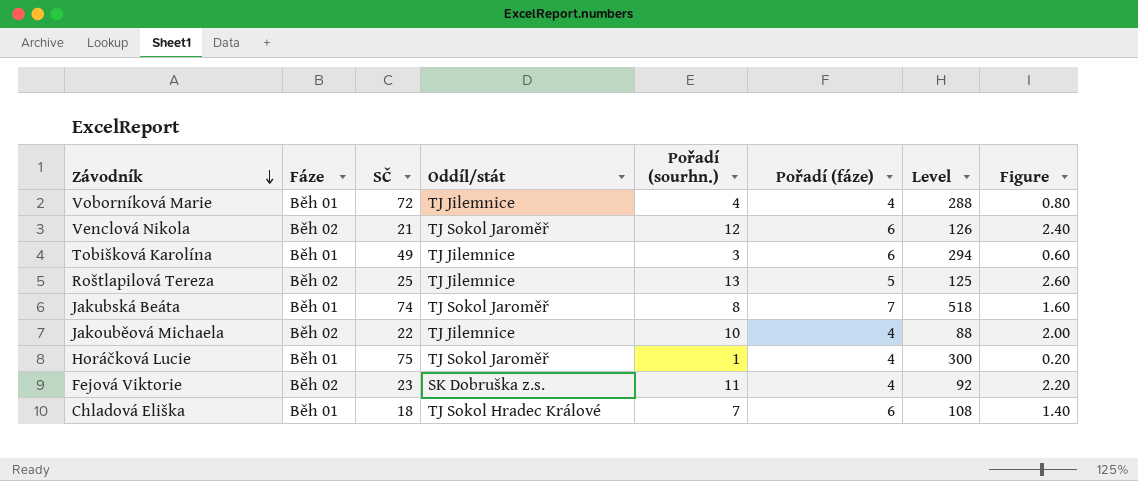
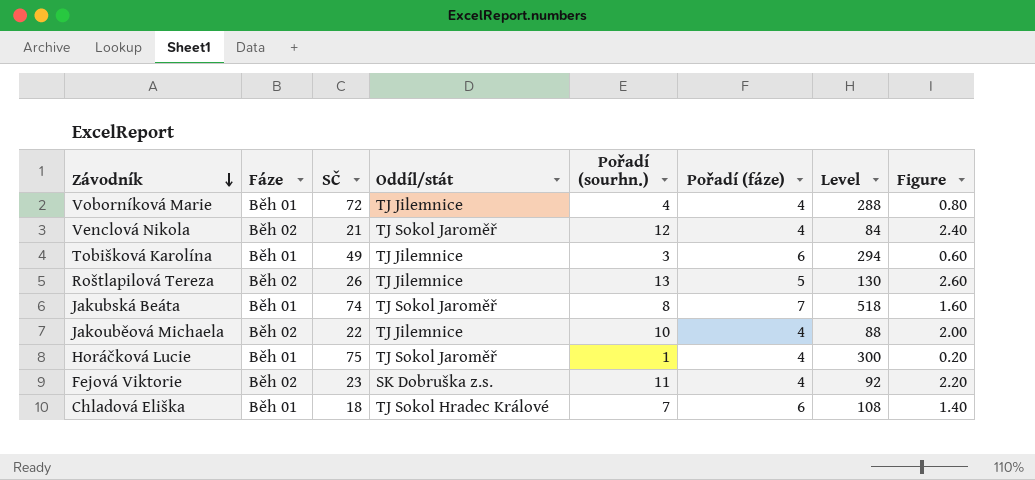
Venclová Nikola | Pořadí (fáze): 6 -> 4
Venclová Nikola | Level: 126 -> 84
Roštlapilová Tereza | SČ: 25 -> 26
Roštlapilová Tereza | Level: 125 -> 130

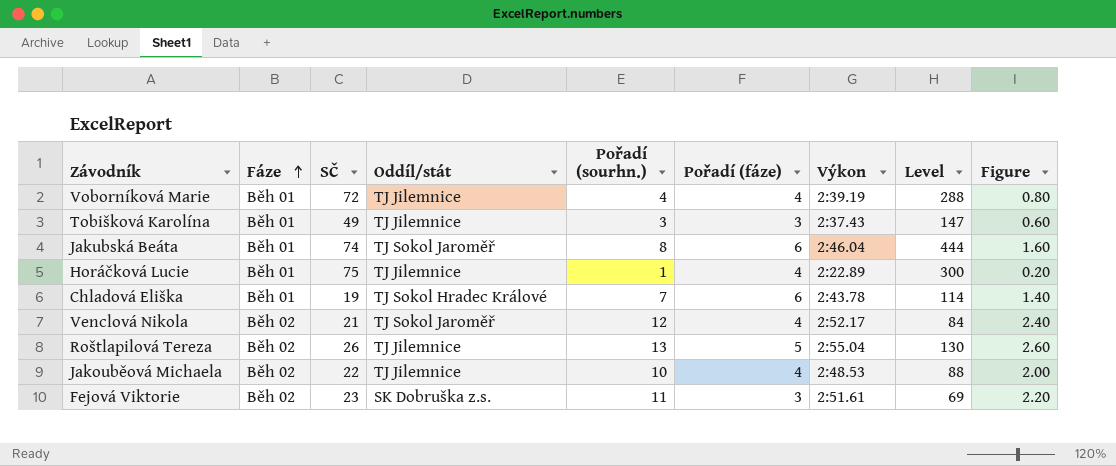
row order: Závodník descending -> Fáze ascending
column Výkon | position: none -> 7
Tobišková Karolína | Pořadí (fáze): 6 -> 3
Tobišková Karolína | Level: 294 -> 147
Jakubská Beáta | Pořadí (fáze): 7 -> 6
Jakubská Beáta | Level: 518 -> 444
Horáčková Lucie | Oddíl/stát: TJ Sokol Jaroměř -> TJ Jilemnice
Chladová Eliška | SČ: 18 -> 19
Chladová Eliška | Level: 108 -> 114
Fejová Viktorie | Pořadí (fáze): 4 -> 3
Fejová Viktorie | Level: 92 -> 69

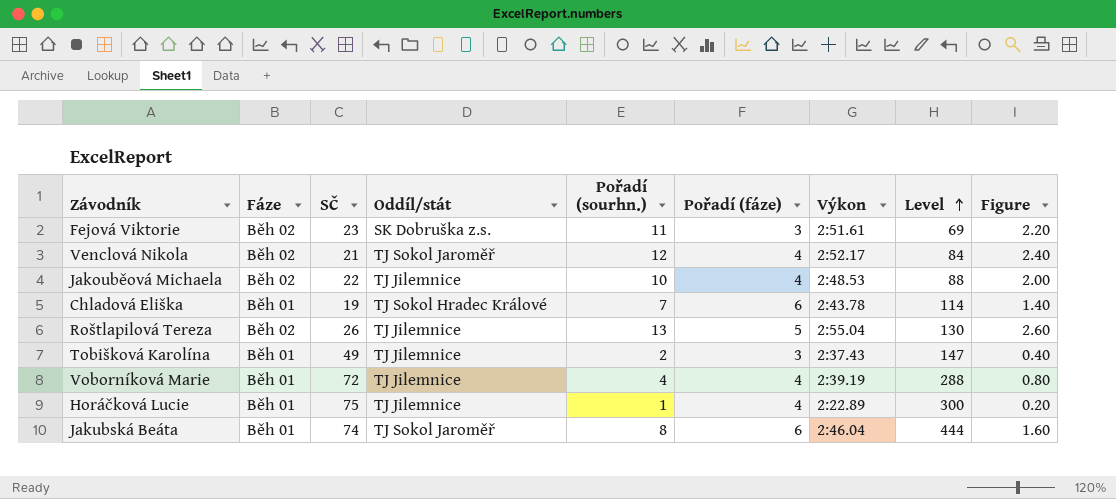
row order: Fáze ascending -> Level ascending
Tobišková Karolína | Pořadí (sourhn.): 3 -> 2
Tobišková Karolína | Figure: 0.60 -> 0.40

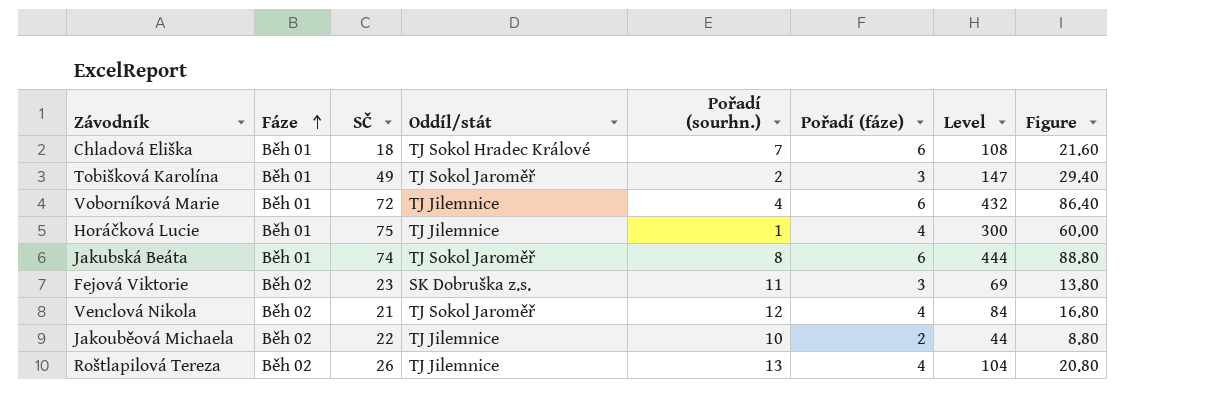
row order: Level ascending -> Fáze ascending
column Výkon | position: 7 -> none
column Figure | formula: [Pořadí (sourhn.)] * 0.2 -> [Level] * 0.2
Chladová Eliška | SČ: 19 -> 18
Chladová Eliška | Level: 114 -> 108
Tobišková Karolína | Oddíl/stát: TJ Jilemnice -> TJ Sokol Jaroměř
Voborníková Marie | Pořadí (fáze): 4 -> 6
Voborníková Marie | Level: 288 -> 432
Jakouběová Michaela | Pořadí (fáze): 4 -> 2
Jakouběová Michaela | Level: 88 -> 44
Roštlapilová Tereza | Pořadí (fáze): 5 -> 4
Roštlapilová Tereza | Level: 130 -> 104

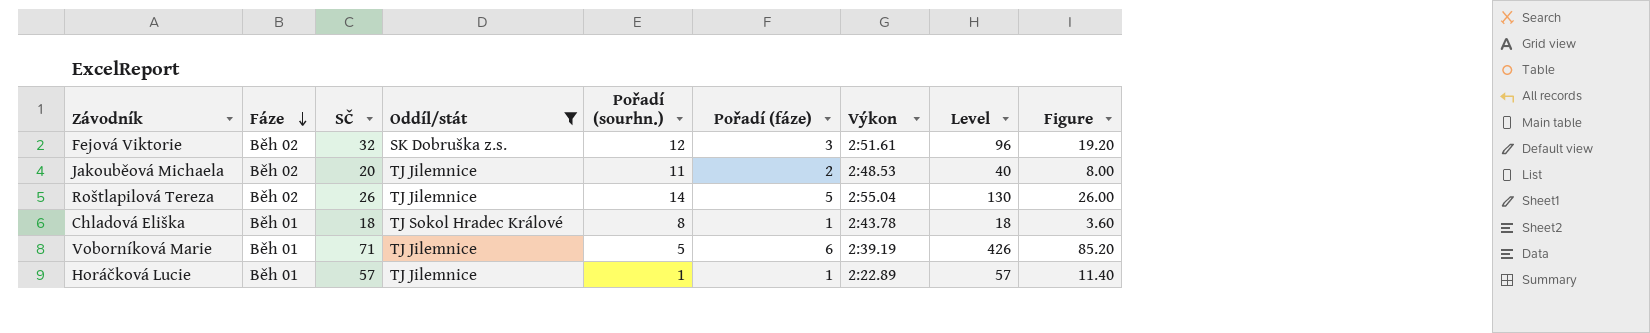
filter: none -> Oddíl/stát != TJ Sokol Jaroměř
row order: Fáze ascending -> Fáze descending
column Výkon | position: none -> 7
Fejová Viktorie | SČ: 23 -> 32
Fejová Viktorie | Pořadí (sourhn.): 11 -> 12
Fejová Viktorie | Level: 69 -> 96
Fejová Viktorie | Figure: 13.80 -> 19.20
Jakouběová Michaela | SČ: 22 -> 20
Jakouběová Michaela | Pořadí (sourhn.): 10 -> 11
Jakouběová Michaela | Level: 44 -> 40
Jakouběová Michaela | Figure: 8.80 -> 8.00
Roštlapilová Tereza | Pořadí (sourhn.): 13 -> 14
Roštlapilová Tereza | Pořadí (fáze): 4 -> 5
Roštlapilová Tereza | Level: 104 -> 130
Roštlapilová Tereza | Figure: 20.80 -> 26.00
Chladová Eliška | Pořadí (sourhn.): 7 -> 8
Chladová Eliška | Pořadí (fáze): 6 -> 1
Chladová Eliška | Level: 108 -> 18
Chladová Eliška | Figure: 21.60 -> 3.60
Voborníková Marie | SČ: 72 -> 71
Voborníková Marie | Pořadí (sourhn.): 4 -> 5
Voborníková Marie | Level: 432 -> 426
Voborníková Marie | Figure: 86.40 -> 85.20
Horáčková Lucie | SČ: 75 -> 57
Horáčková Lucie | Pořadí (fáze): 4 -> 1
Horáčková Lucie | Level: 300 -> 57
Horáčková Lucie | Figure: 60.00 -> 11.40

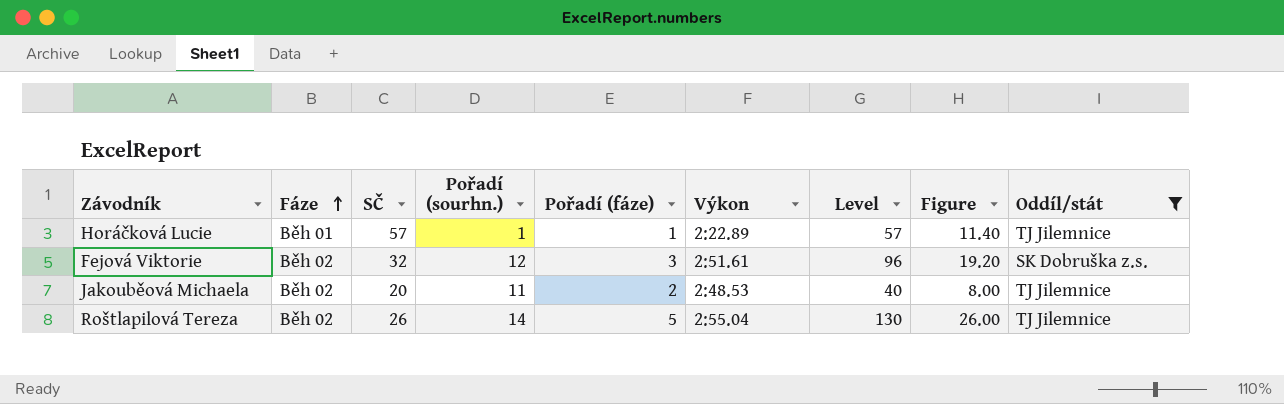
row order: Fáze descending -> Fáze ascending
column Oddíl/stát | position: 4 -> 9
row Chladová Eliška: Běh 01 | 18 | TJ Sokol Hradec Králové | 8 | 1 | 2:43.78 | 18 | 3.60 -> none
row Voborníková Marie: Běh 01 | 71 | TJ Jilemnice | 5 | 6 | 2:39.19 | 426 | 85.20 -> none

